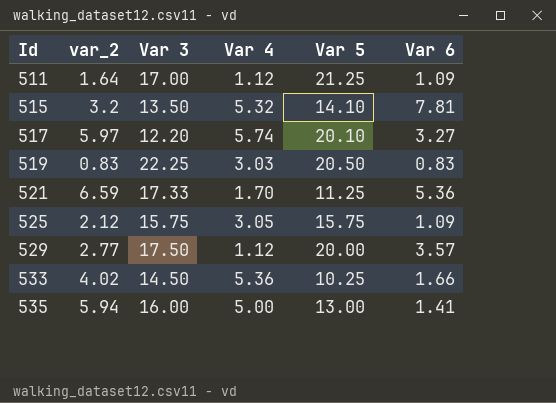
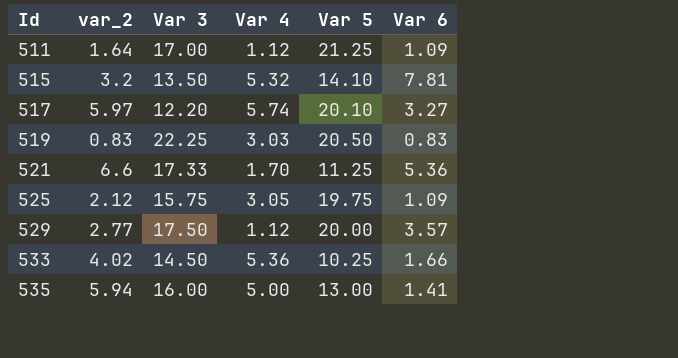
521 | var_2: 6.59 -> 6.6
525 | Var 5: 15.75 -> 19.75

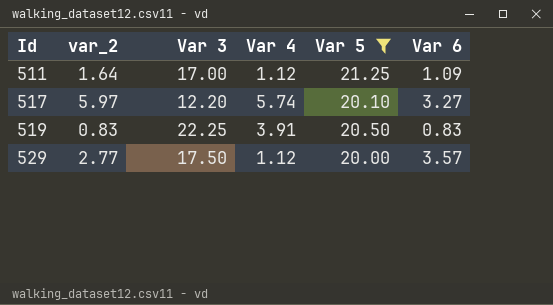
filter: none -> Var 5 >= 20.00
519 | Var 4: 3.03 -> 3.91

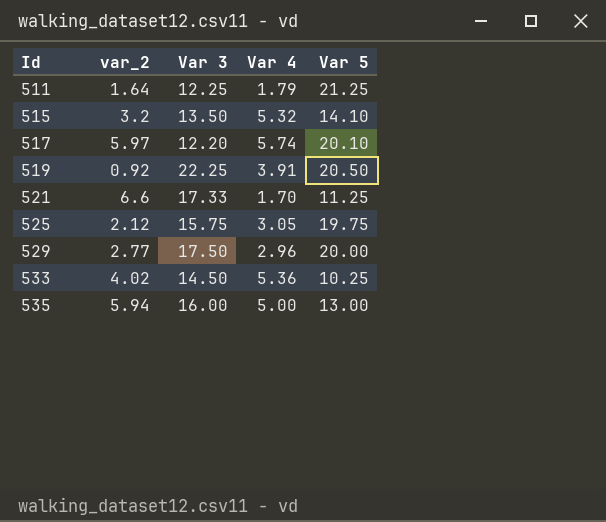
filter: Var 5 >= 20.00 -> none
column Var 6 | position: 6 -> none
511 | Var 3: 17.00 -> 12.25
511 | Var 4: 1.12 -> 1.79
519 | var_2: 0.83 -> 0.92
529 | Var 4: 1.12 -> 2.96

